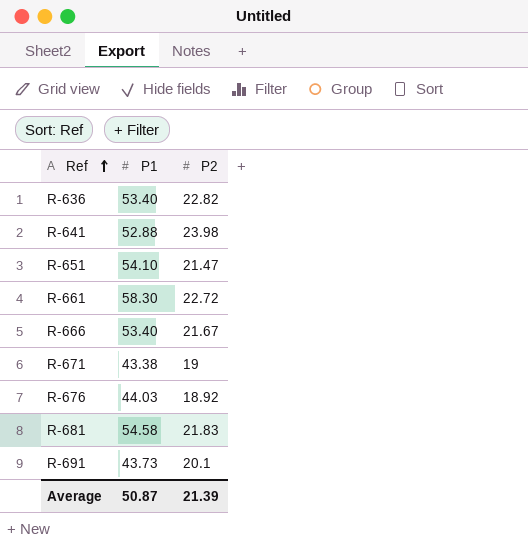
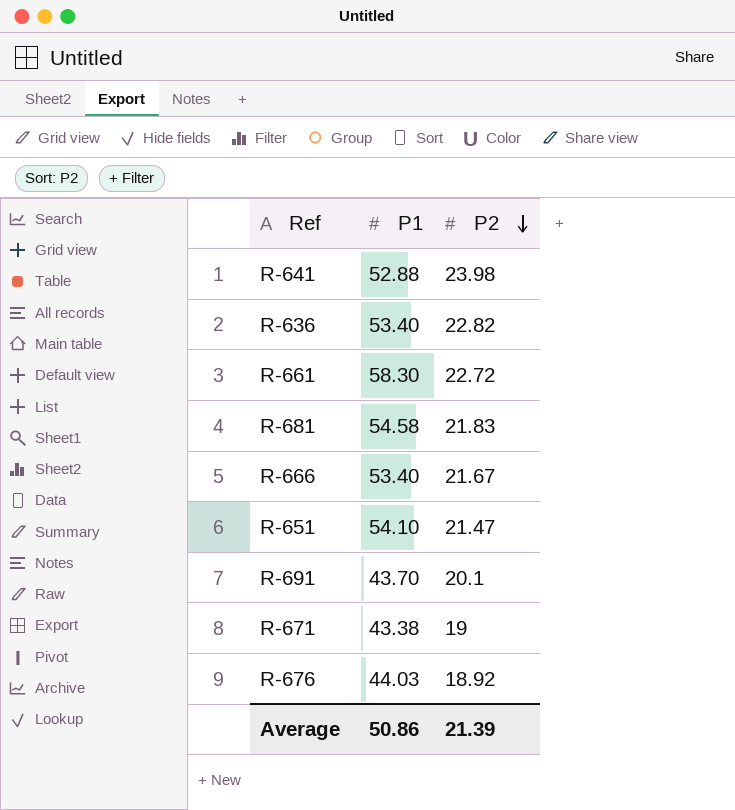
row order: Ref ascending -> P2 descending
R-691 | P1: 43.73 -> 43.70
Average | P1: 50.87 -> 50.86

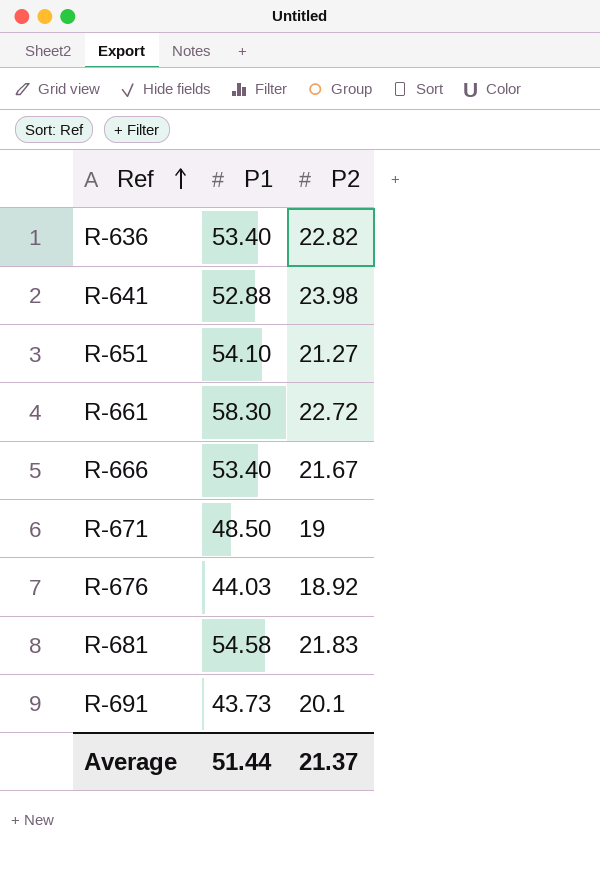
row order: P2 descending -> Ref ascending
R-651 | P2: 21.47 -> 21.27
R-671 | P1: 43.38 -> 48.50
R-691 | P1: 43.70 -> 43.73
Average | P1: 50.86 -> 51.44
Average | P2: 21.39 -> 21.37

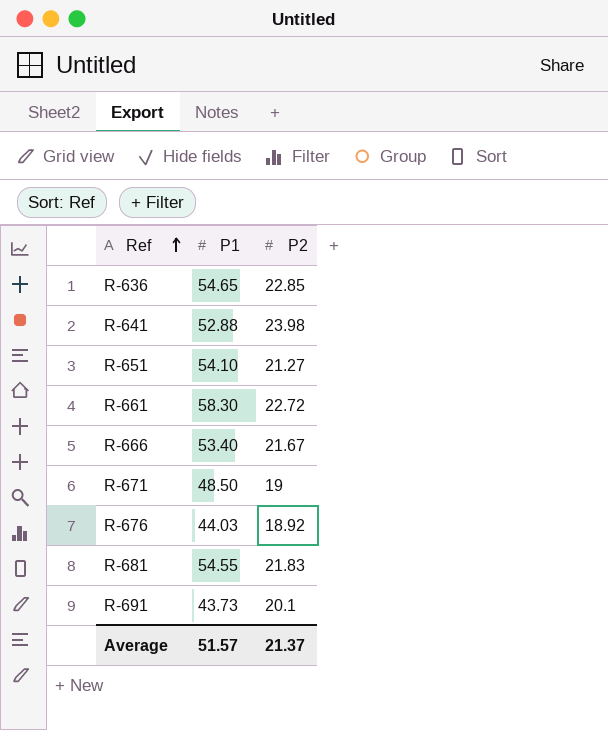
R-636 | P1: 53.40 -> 54.65
R-636 | P2: 22.82 -> 22.85
R-681 | P1: 54.58 -> 54.55
Average | P1: 51.44 -> 51.57

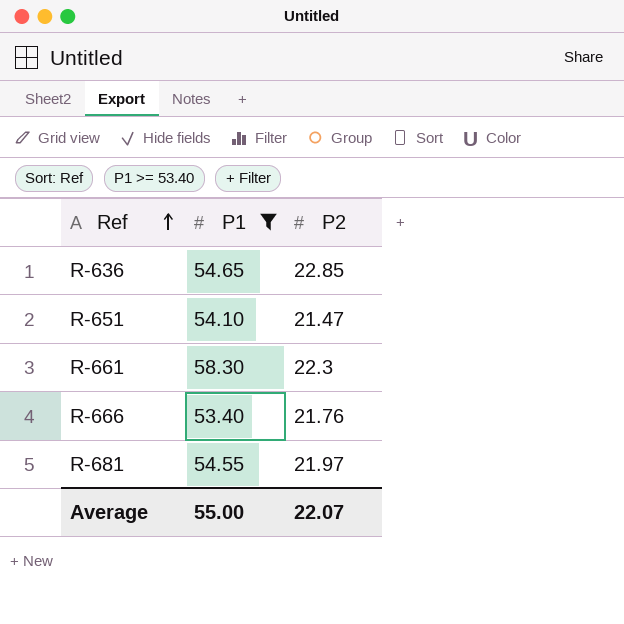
filter: none -> P1 >= 53.40
R-651 | P2: 21.27 -> 21.47
R-661 | P2: 22.72 -> 22.3
R-666 | P2: 21.67 -> 21.76
R-681 | P2: 21.83 -> 21.97
Average | P1: 51.57 -> 55.00
Average | P2: 21.37 -> 22.07

